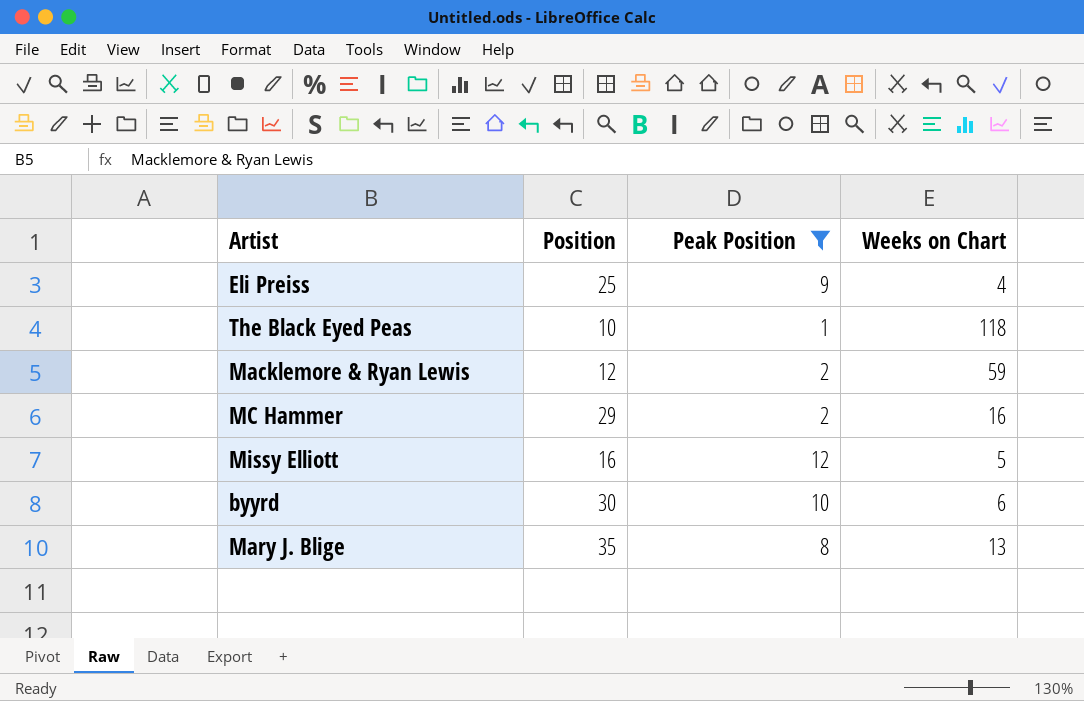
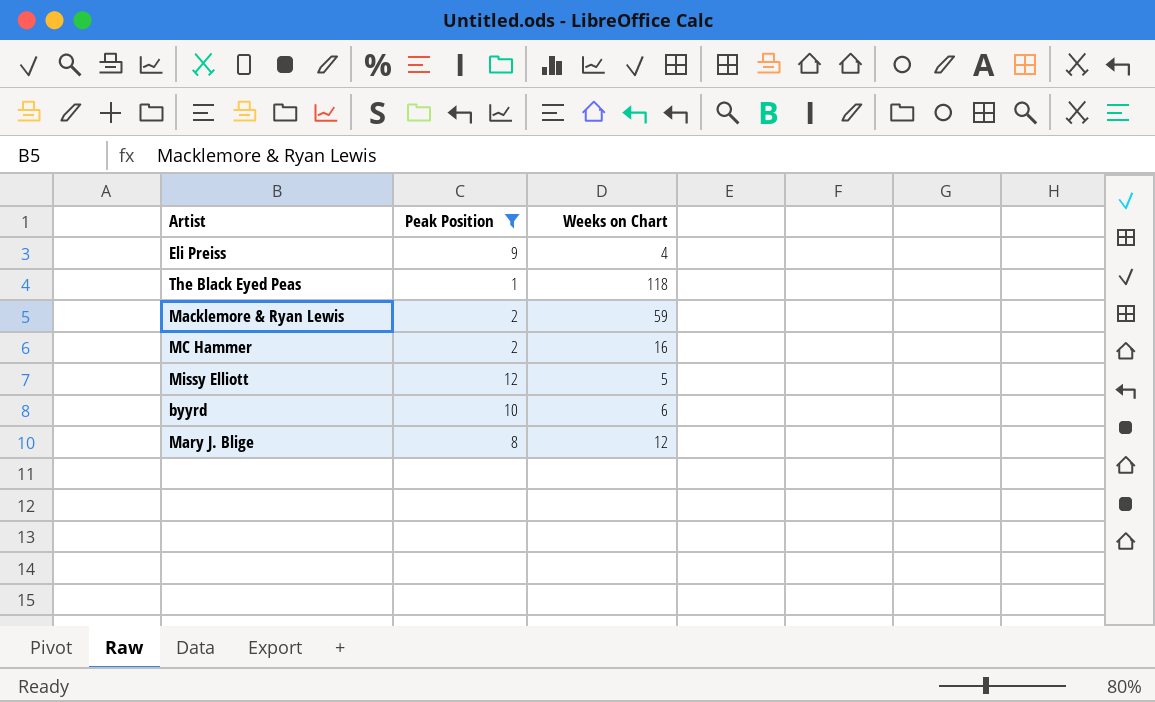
column Position | position: 2 -> none
Mary J. Blige | Weeks on Chart: 13 -> 12

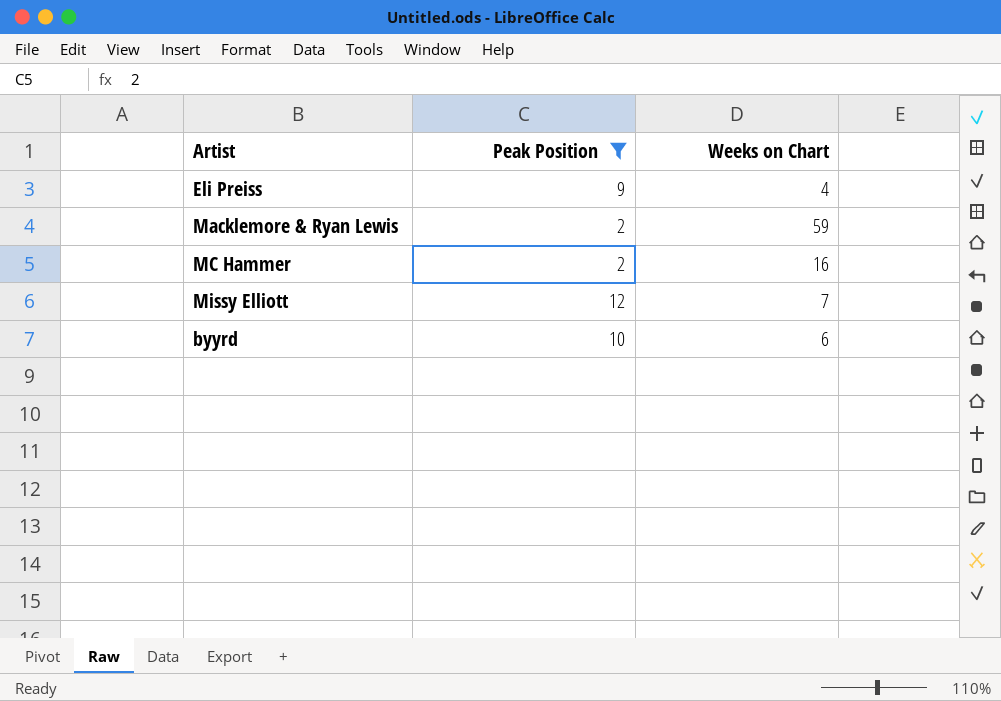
row The Black Eyed Peas: 1 | 118 -> none
row Mary J. Blige: 8 | 12 -> none
Missy Elliott | Weeks on Chart: 5 -> 7

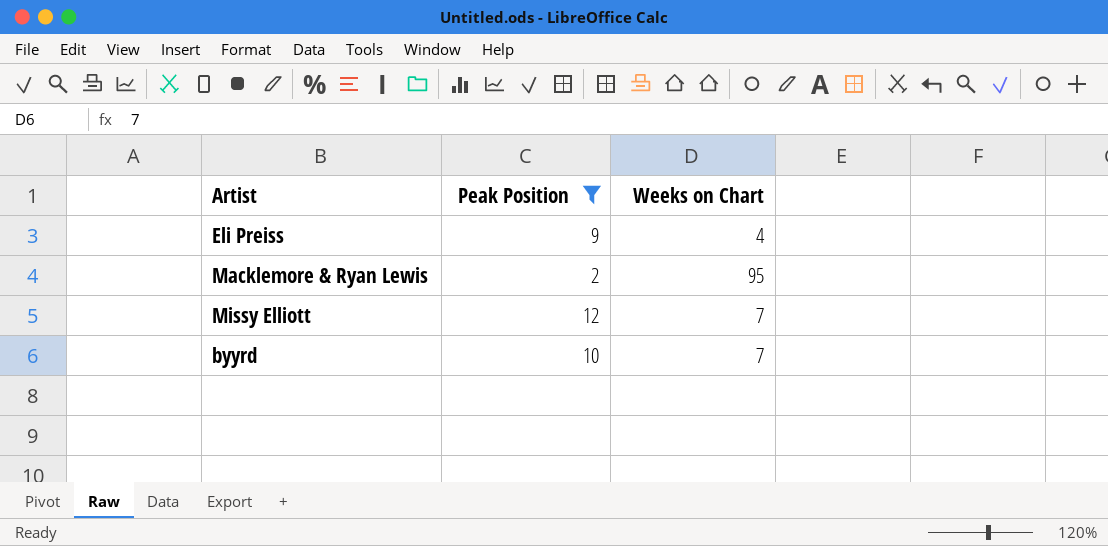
row MC Hammer: 2 | 16 -> none
Macklemore & Ryan Lewis | Weeks on Chart: 59 -> 95
byyrd | Weeks on Chart: 6 -> 7

